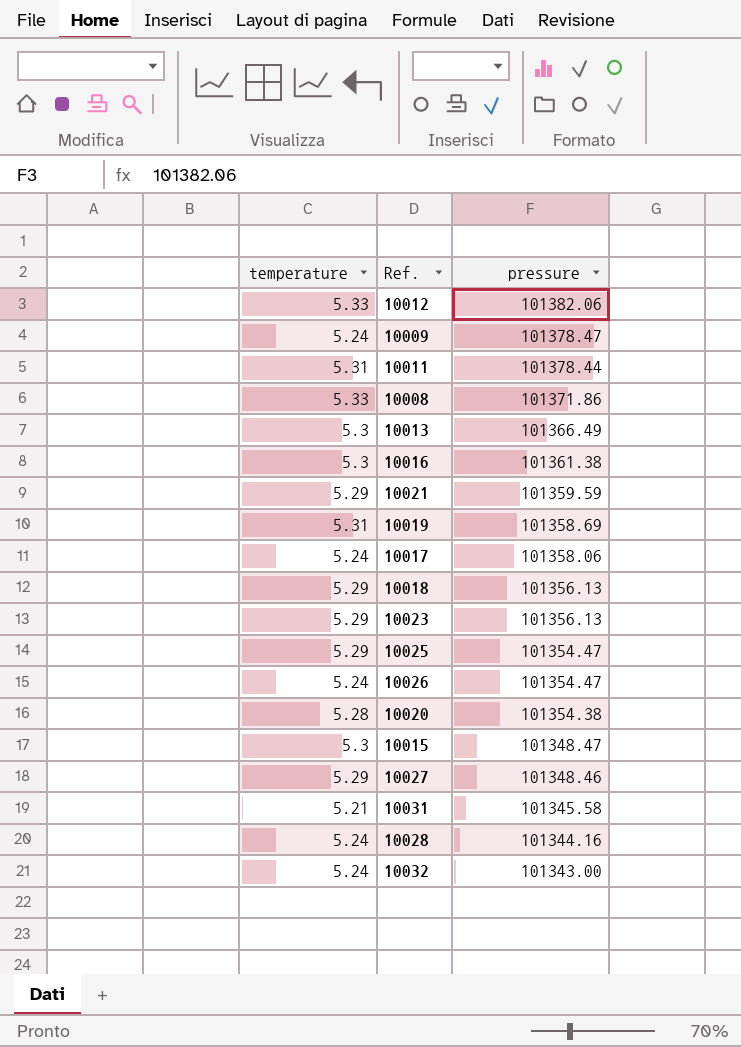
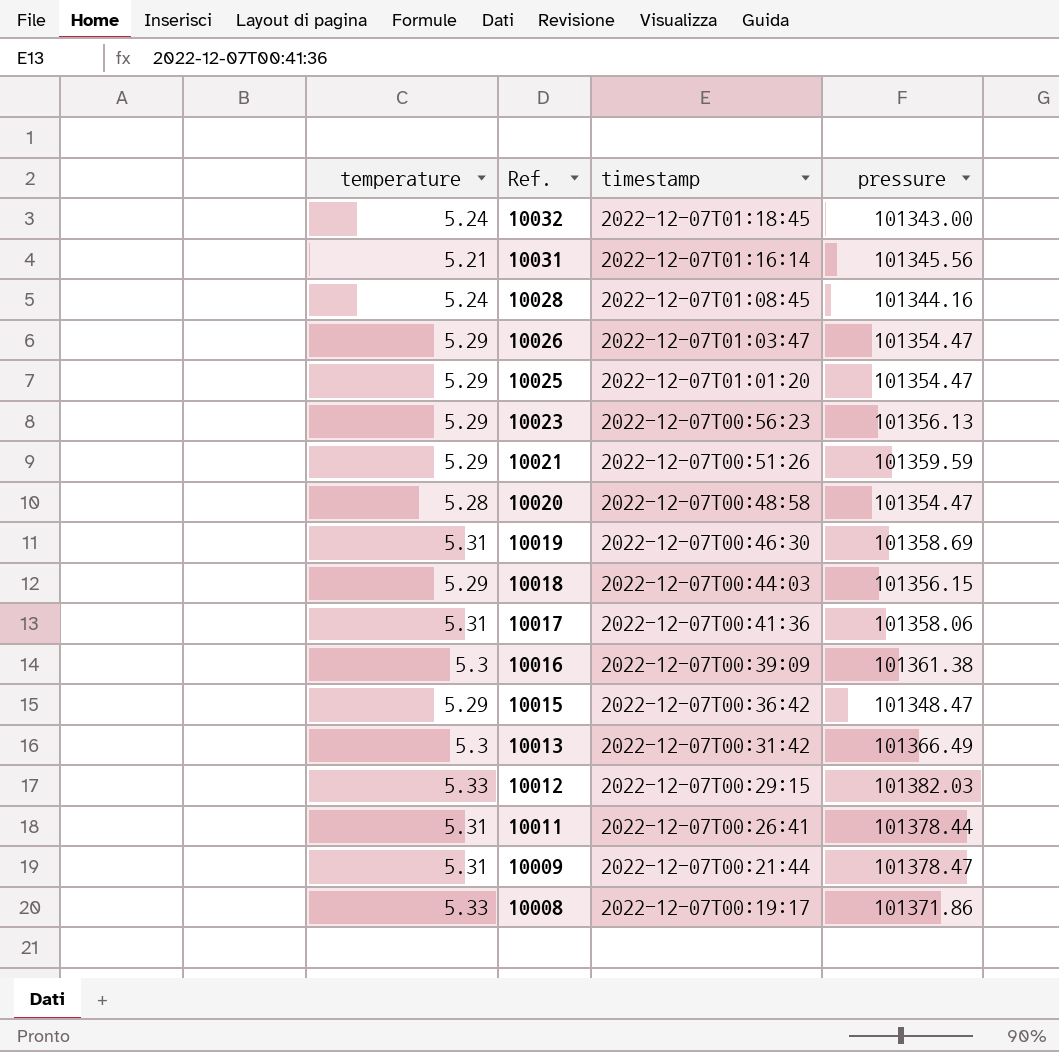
row order: pressure descending -> Ref. descending
column timestamp | position: none -> 3
row 10027: 5.29 | 101348.46 -> none
10031 | pressure: 101345.58 -> 101345.56
10026 | temperature: 5.24 -> 5.29
10020 | pressure: 101354.38 -> 101354.47
10018 | pressure: 101356.13 -> 101356.15
10017 | temperature: 5.24 -> 5.31
10015 | temperature: 5.3 -> 5.29
10012 | pressure: 101382.06 -> 101382.03
10009 | temperature: 5.24 -> 5.31

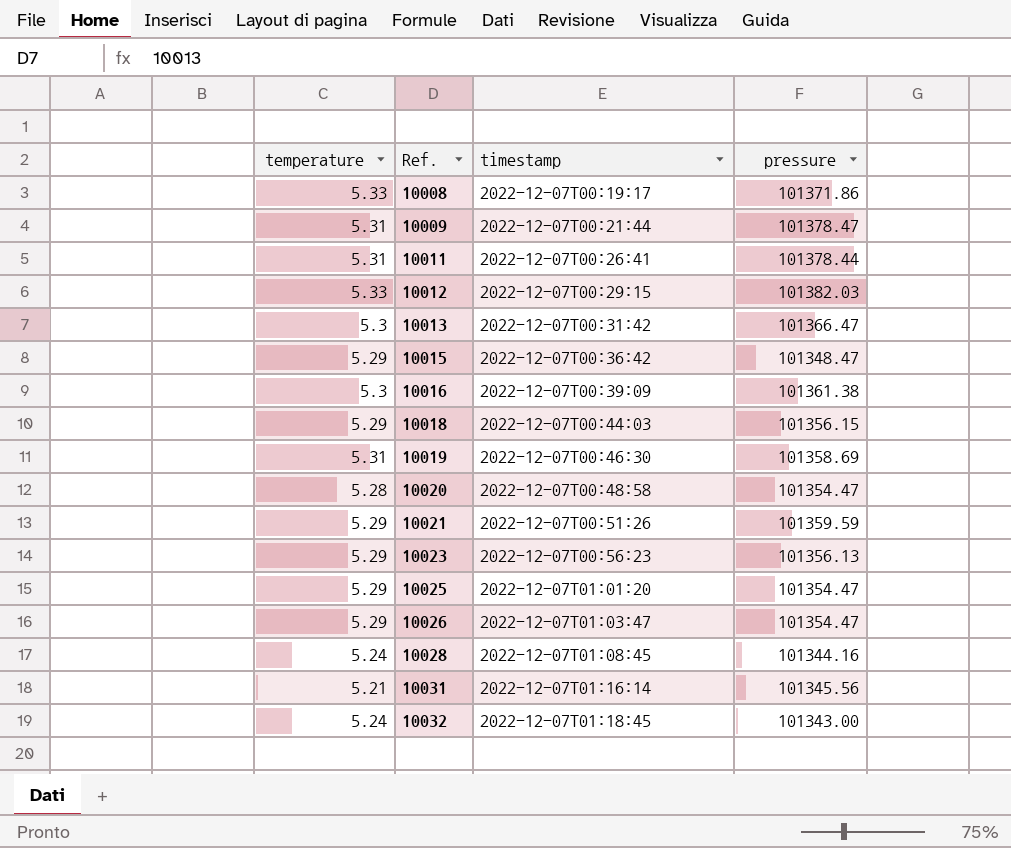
row order: Ref. descending -> Ref. ascending
row 10017: 5.31 | 2022-12-07T00:41:36 | 101358.06 -> none
10013 | pressure: 101366.49 -> 101366.47

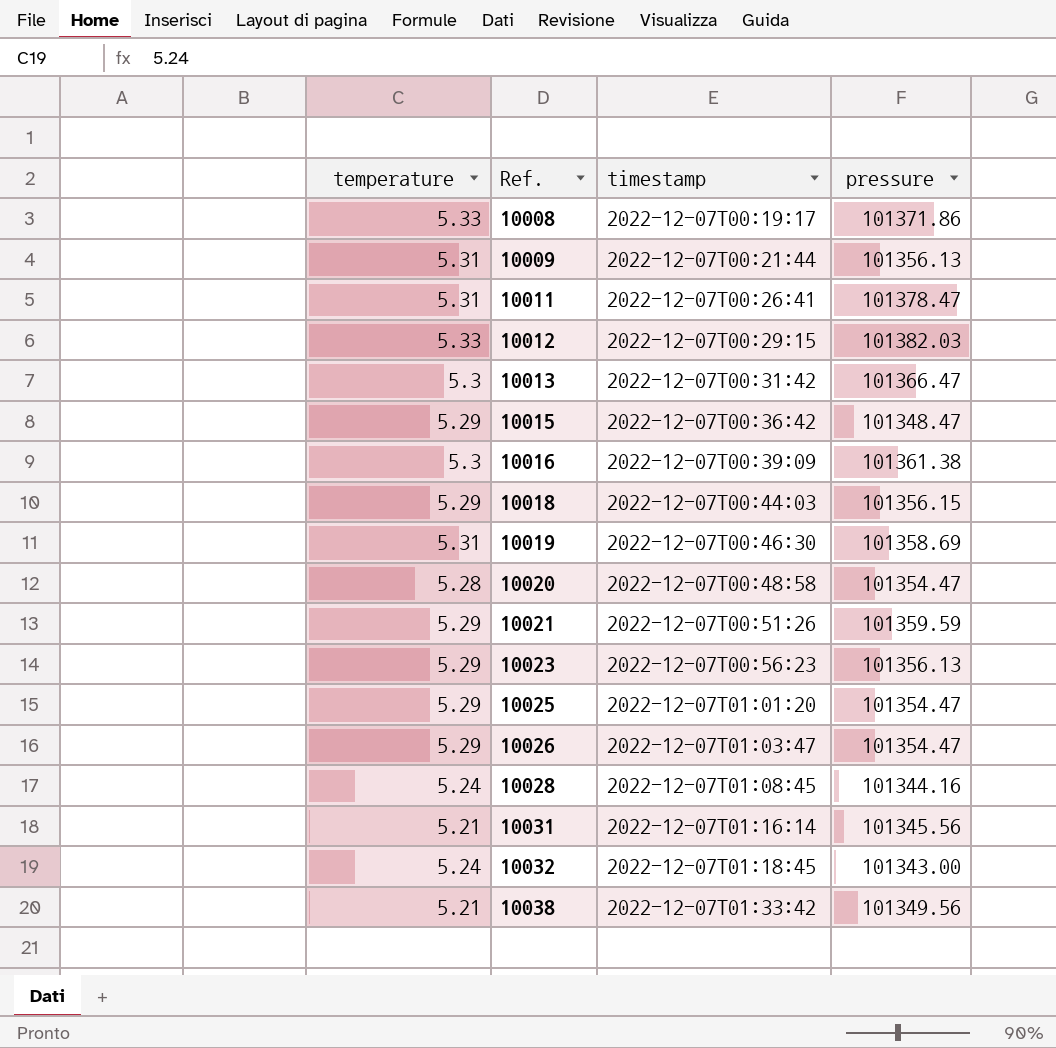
10009 | pressure: 101378.47 -> 101356.13
10011 | pressure: 101378.44 -> 101378.47
row 10038: none -> 5.21 | 2022-12-07T01:33:42 | 101349.56

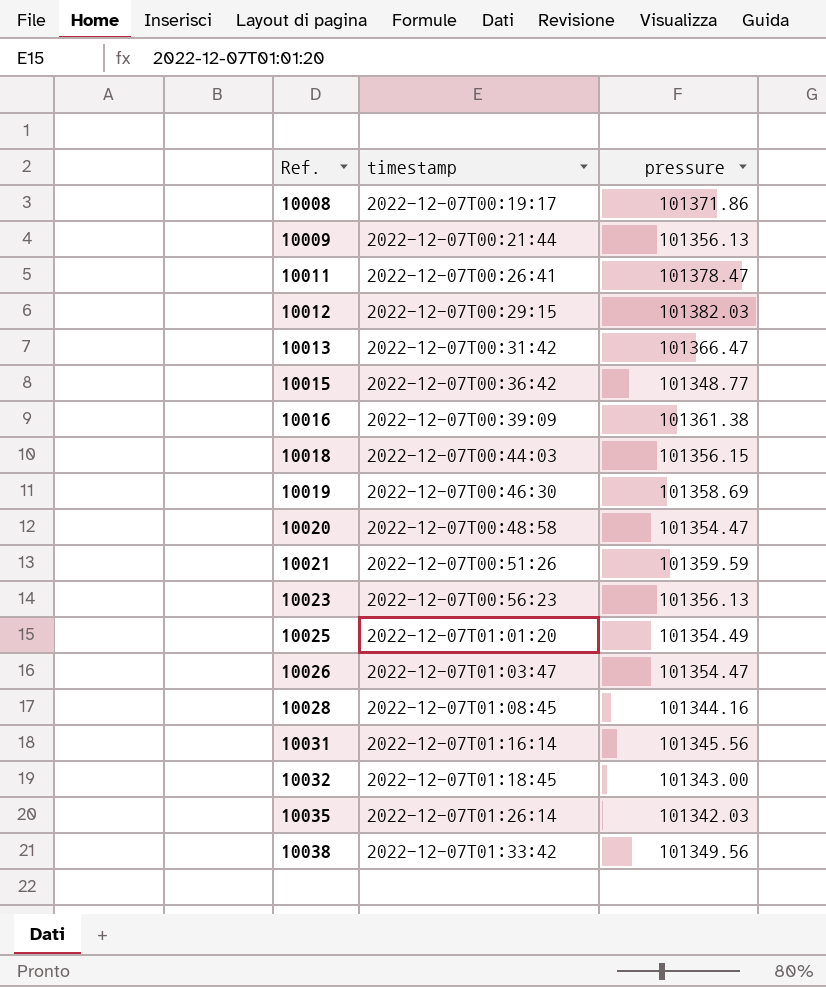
column temperature | position: 1 -> none
10015 | pressure: 101348.47 -> 101348.77
10025 | pressure: 101354.47 -> 101354.49
row 10035: none -> 2022-12-07T01:26:14 | 101342.03

